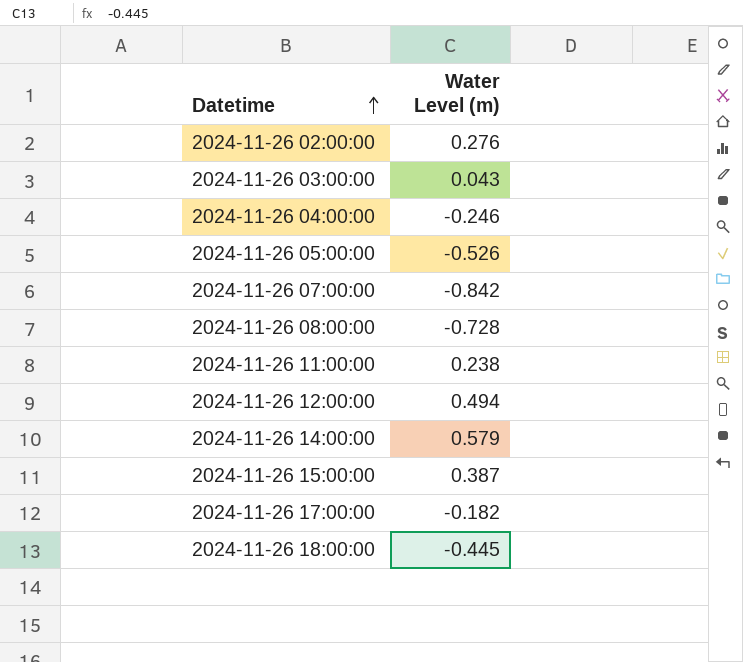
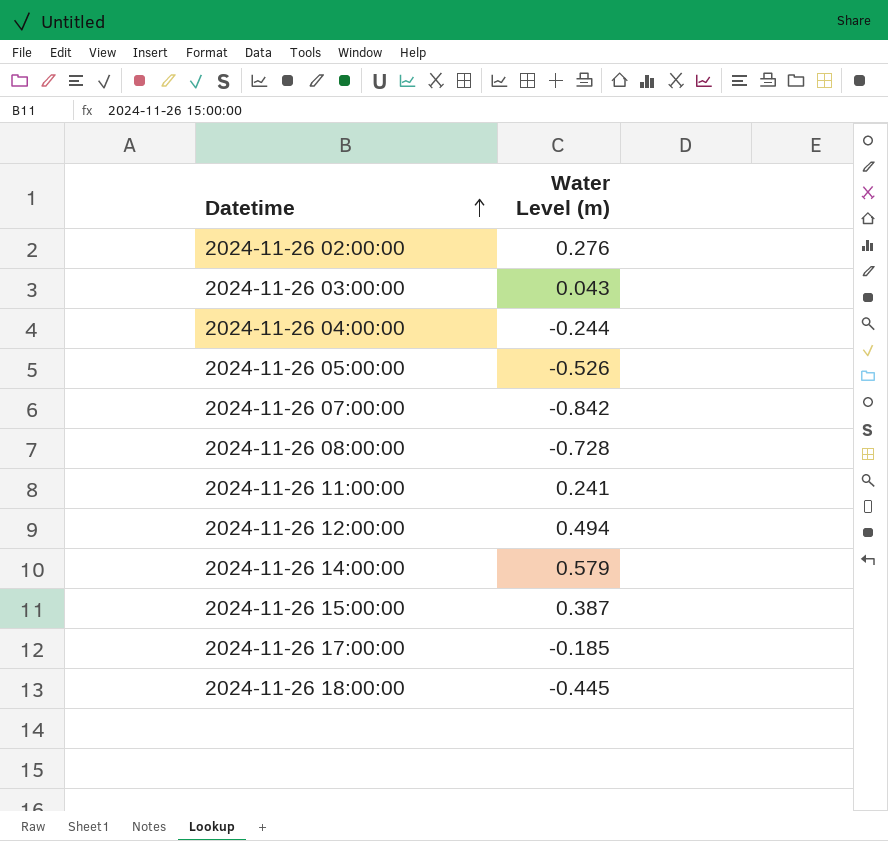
2024-11-26 04:00:00 | Water Level (m): -0.246 -> -0.244
2024-11-26 11:00:00 | Water Level (m): 0.238 -> 0.241
2024-11-26 17:00:00 | Water Level (m): -0.182 -> -0.185

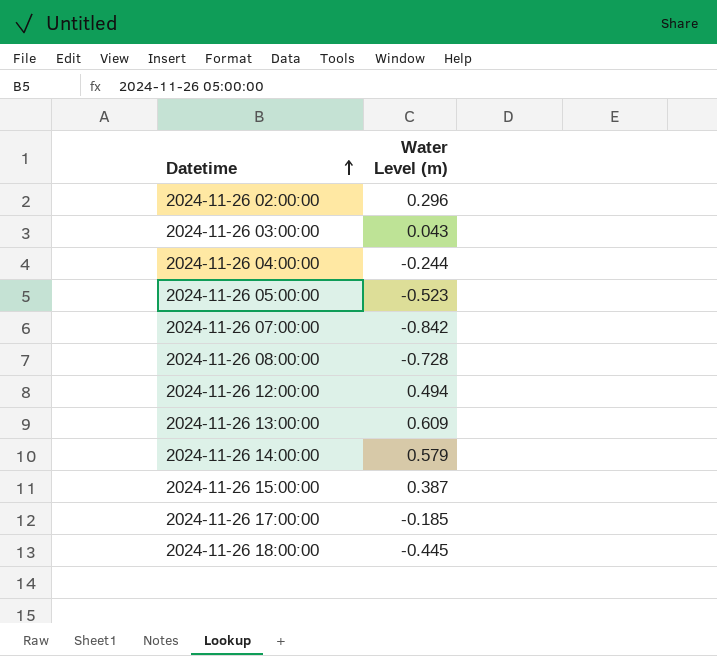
row 2024-11-26 11:00:00: 0.241 -> none
2024-11-26 02:00:00 | Water Level (m): 0.276 -> 0.296
2024-11-26 05:00:00 | Water Level (m): -0.526 -> -0.523
row 2024-11-26 13:00:00: none -> 0.609

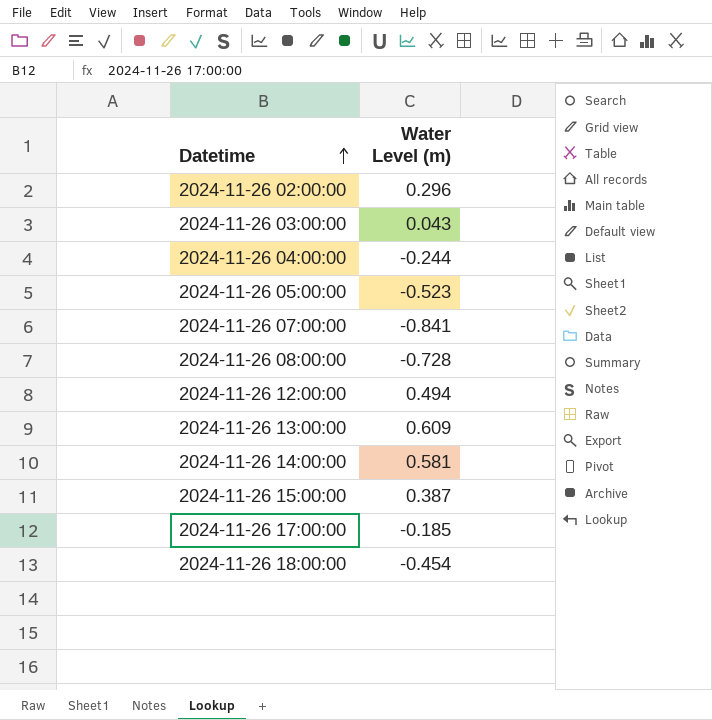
2024-11-26 07:00:00 | Water Level (m): -0.842 -> -0.841
2024-11-26 14:00:00 | Water Level (m): 0.579 -> 0.581
2024-11-26 18:00:00 | Water Level (m): -0.445 -> -0.454

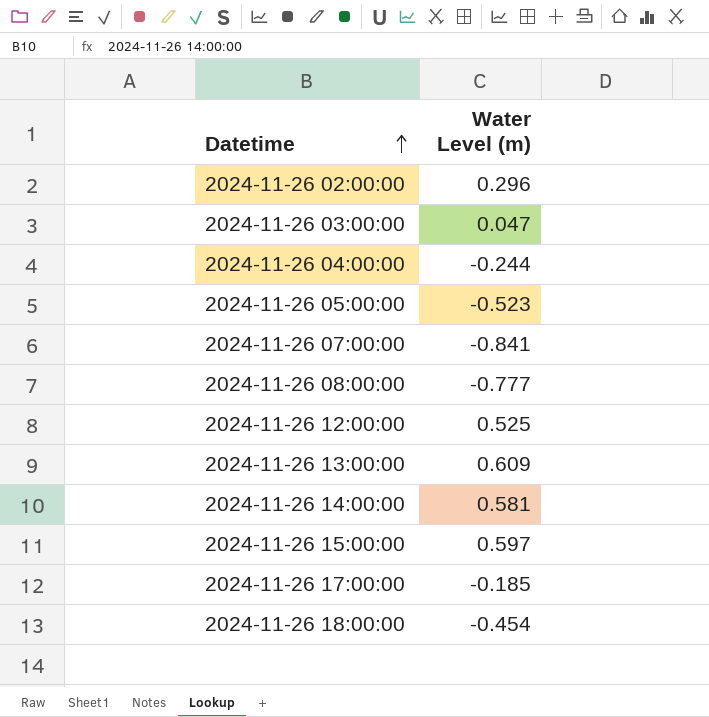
2024-11-26 03:00:00 | Water Level (m): 0.043 -> 0.047
2024-11-26 08:00:00 | Water Level (m): -0.728 -> -0.777
2024-11-26 12:00:00 | Water Level (m): 0.494 -> 0.525
2024-11-26 15:00:00 | Water Level (m): 0.387 -> 0.597

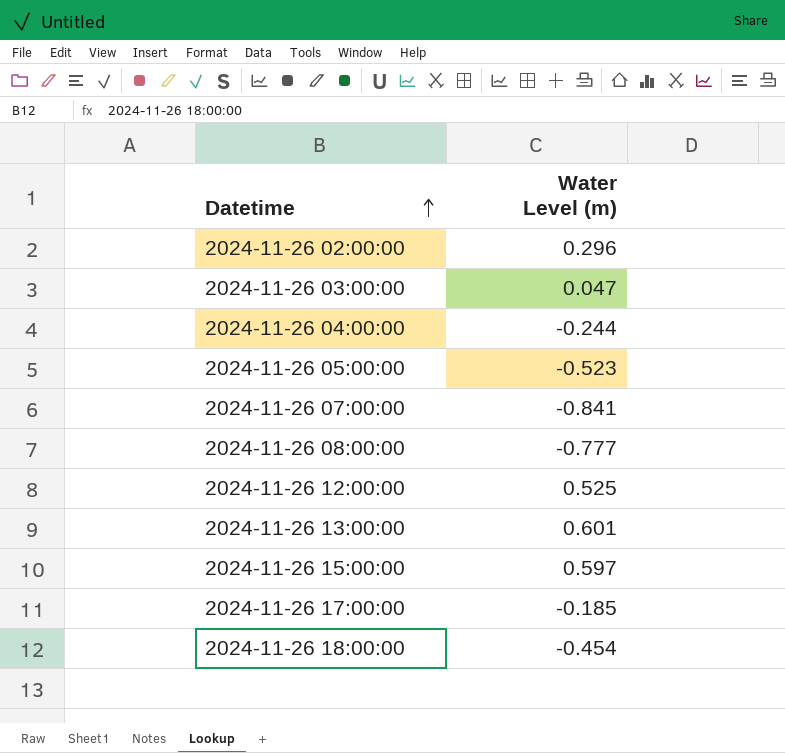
row 2024-11-26 14:00:00: 0.581 -> none
2024-11-26 13:00:00 | Water Level (m): 0.609 -> 0.601

